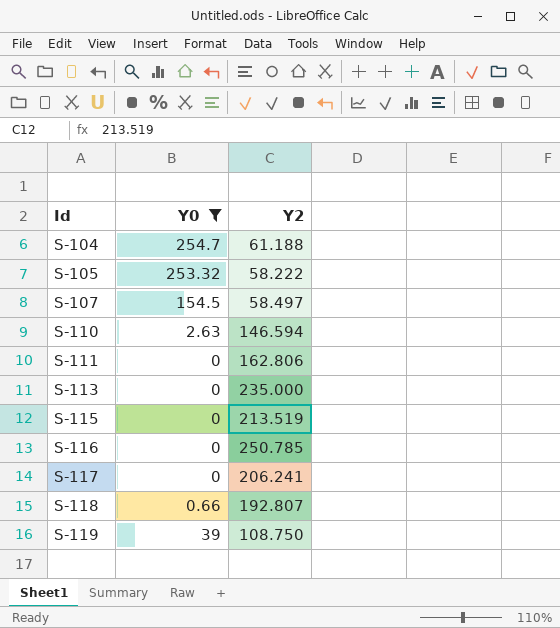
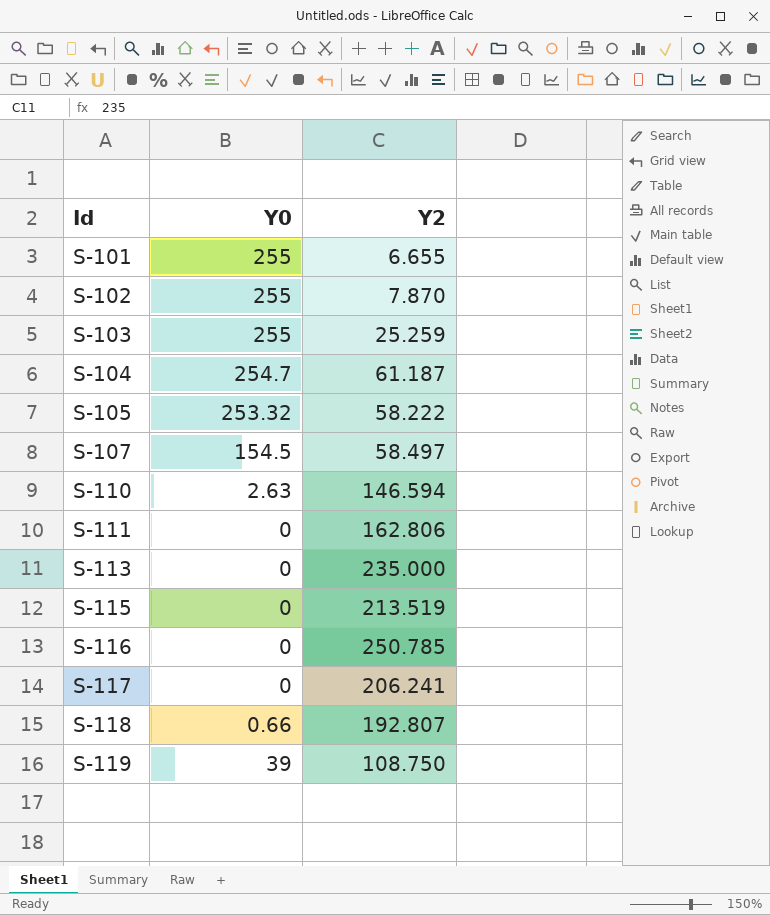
filter: Y0 != 255 -> none
S-104 | Y2: 61.188 -> 61.187

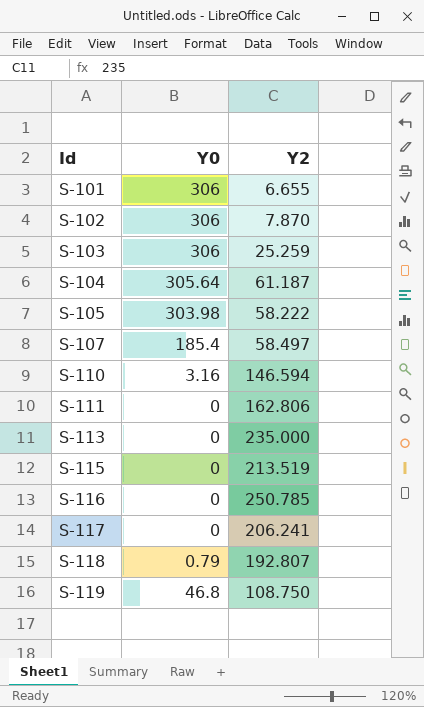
S-101 | Y0: 255 -> 306
S-102 | Y0: 255 -> 306
S-103 | Y0: 255 -> 306
S-104 | Y0: 254.7 -> 305.64
S-105 | Y0: 253.32 -> 303.98
S-107 | Y0: 154.5 -> 185.4
S-110 | Y0: 2.63 -> 3.16
S-118 | Y0: 0.66 -> 0.79
S-119 | Y0: 39 -> 46.8

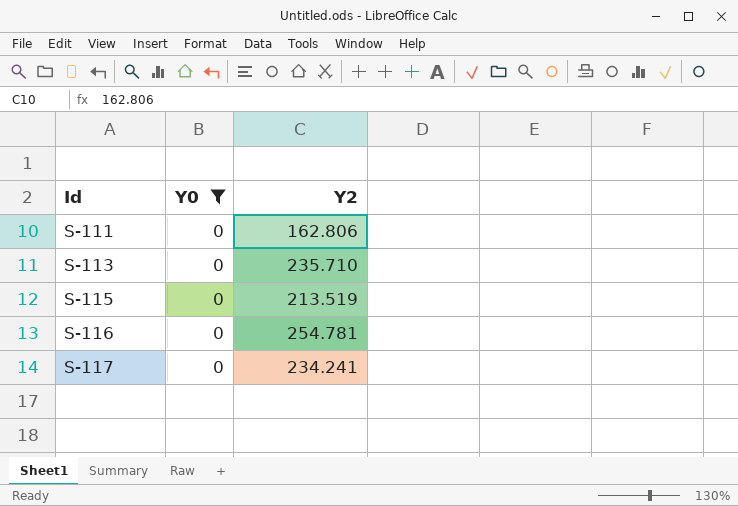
filter: none -> Y0 = 0
S-113 | Y2: 235.000 -> 235.710
S-116 | Y2: 250.785 -> 254.781
S-117 | Y2: 206.241 -> 234.241

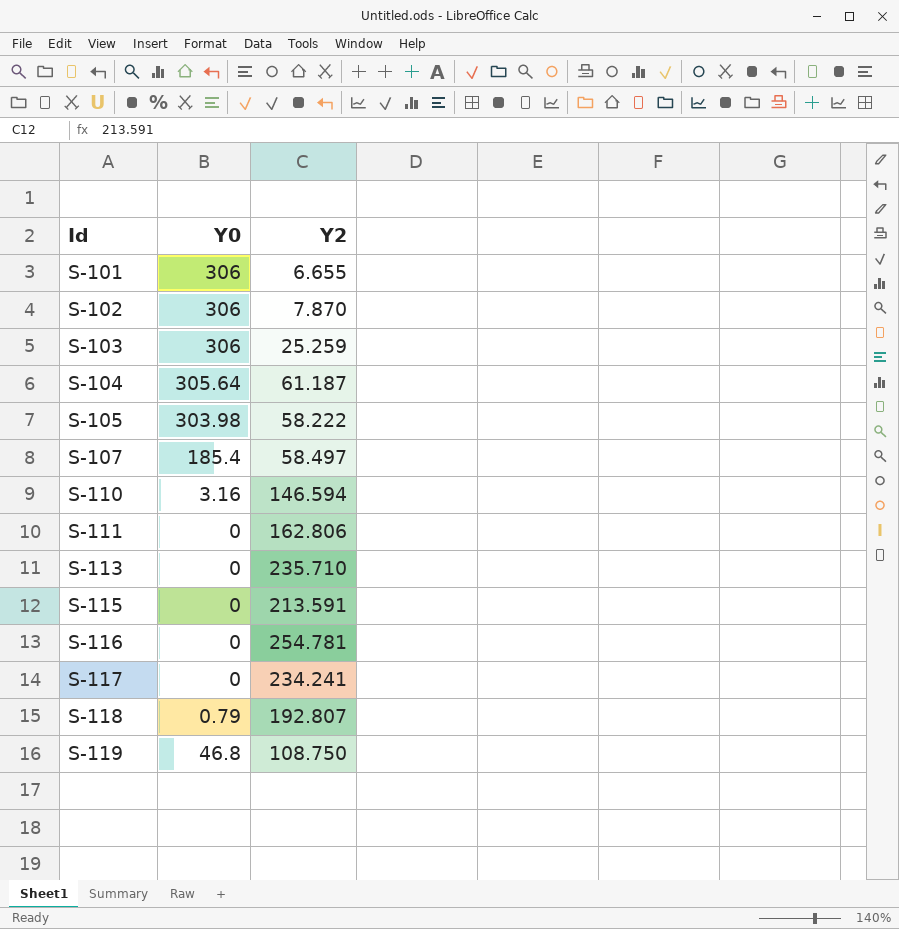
filter: Y0 = 0 -> none
S-115 | Y2: 213.519 -> 213.591

